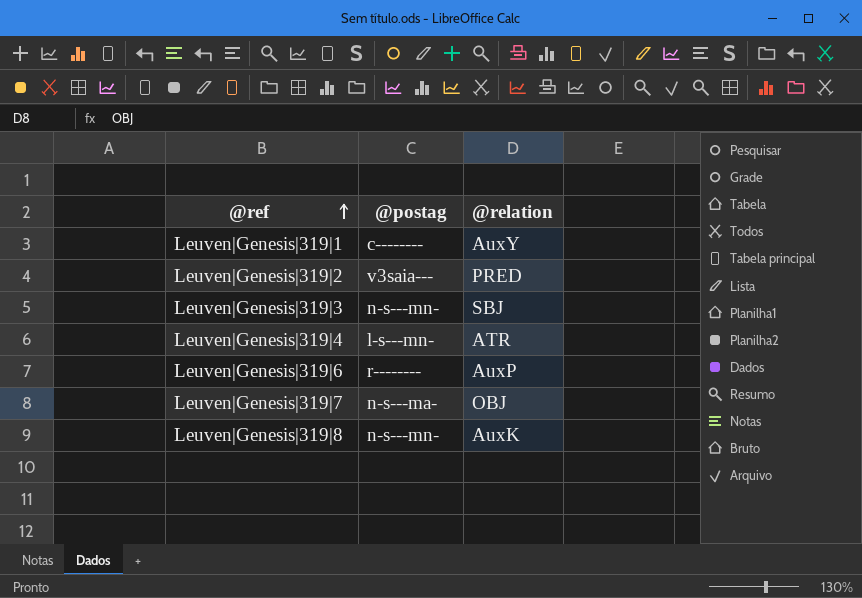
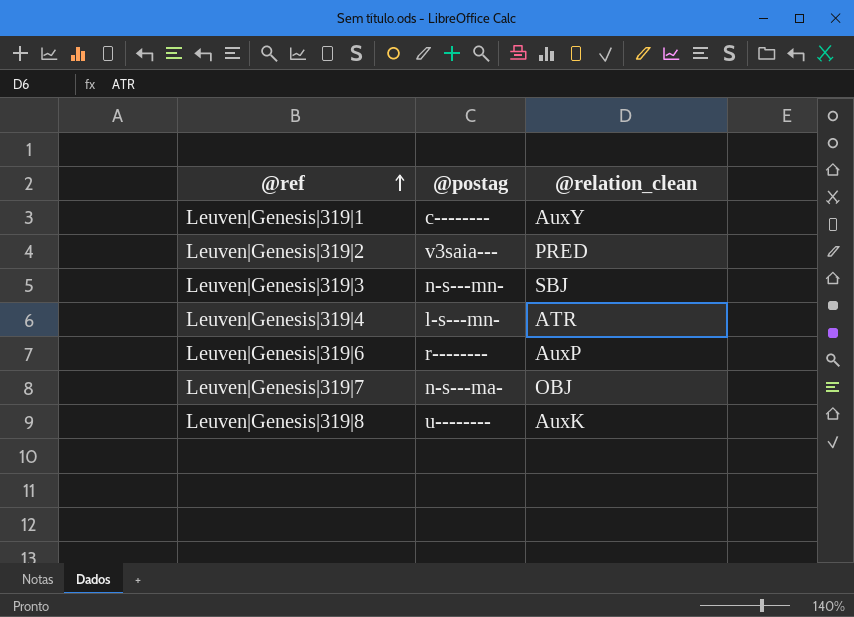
column name: @relation -> @relation_clean
Leuven|Genesis|319|8 | @postag: n-s---mn- -> u--------

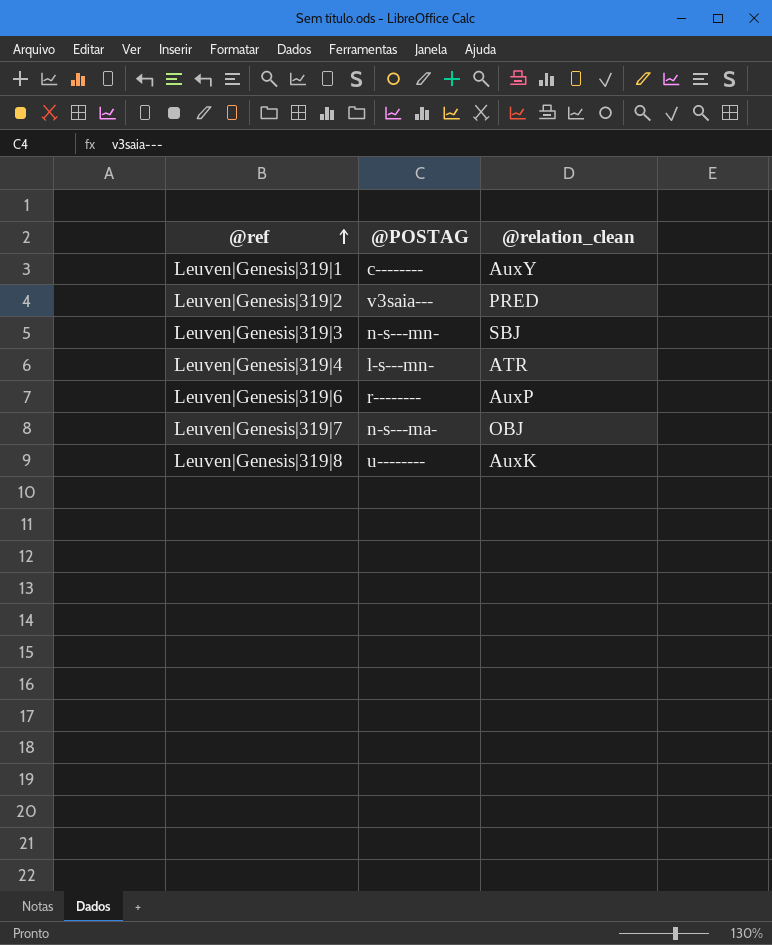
column name: @postag -> @POSTAG

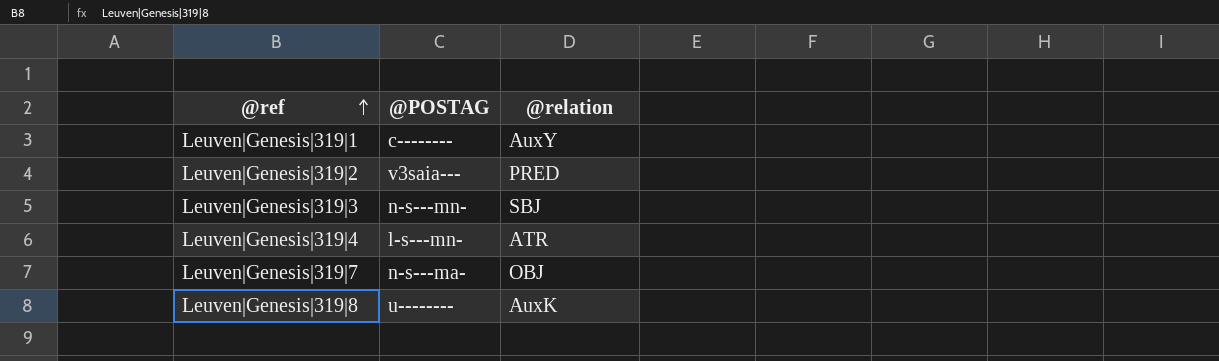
column name: @relation_clean -> @relation
row Leuven|Genesis|319|6: r-------- | AuxP -> none

